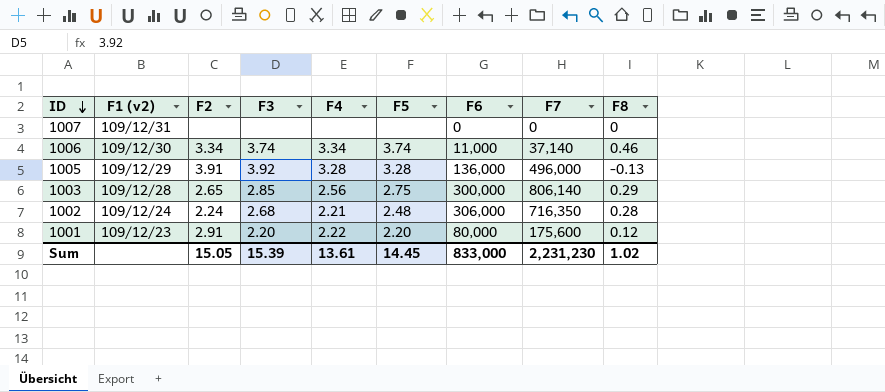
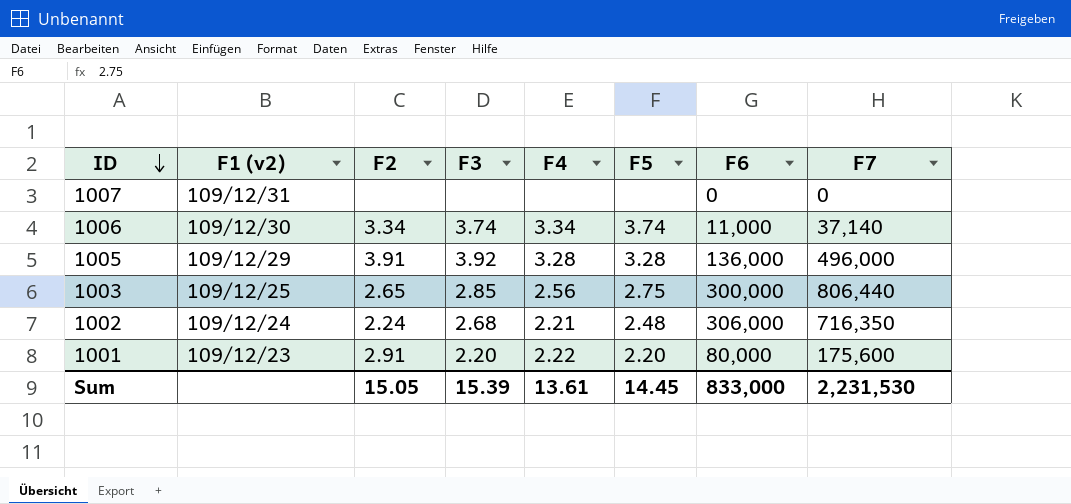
column F8 | position: 9 -> none
1003 | F1 (v2): 109/12/28 -> 109/12/25
1003 | F7: 806,140 -> 806,440
Sum | F7: 2,231,230 -> 2,231,530

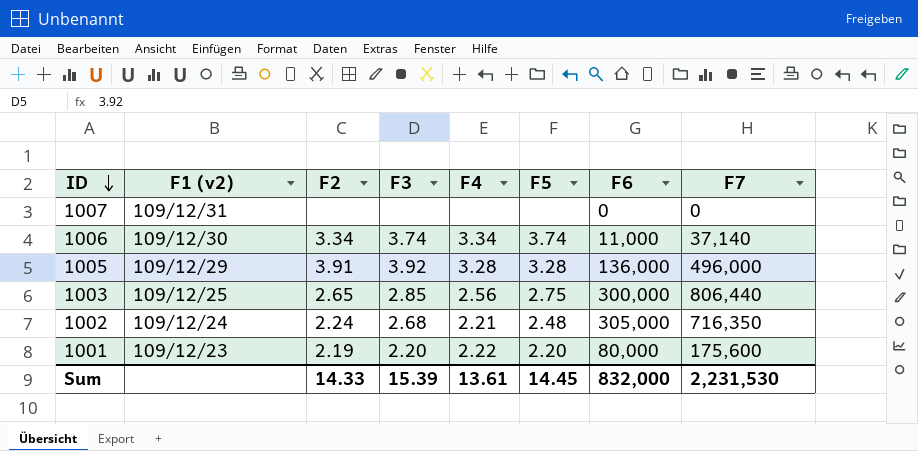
1002 | F6: 306,000 -> 305,000
1001 | F2: 2.91 -> 2.19
Sum | F2: 15.05 -> 14.33
Sum | F6: 833,000 -> 832,000

